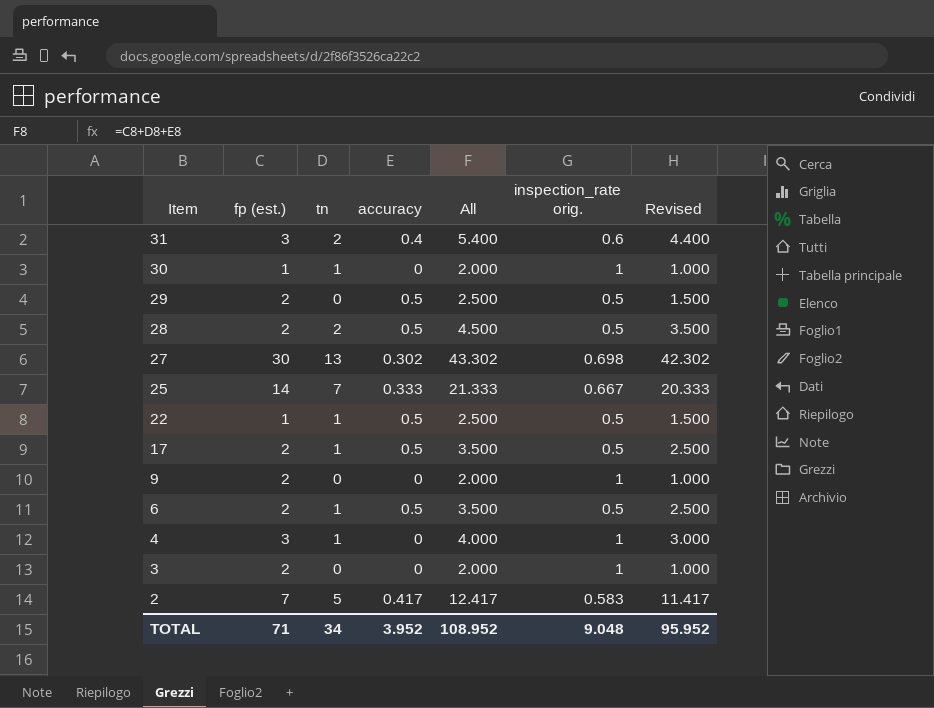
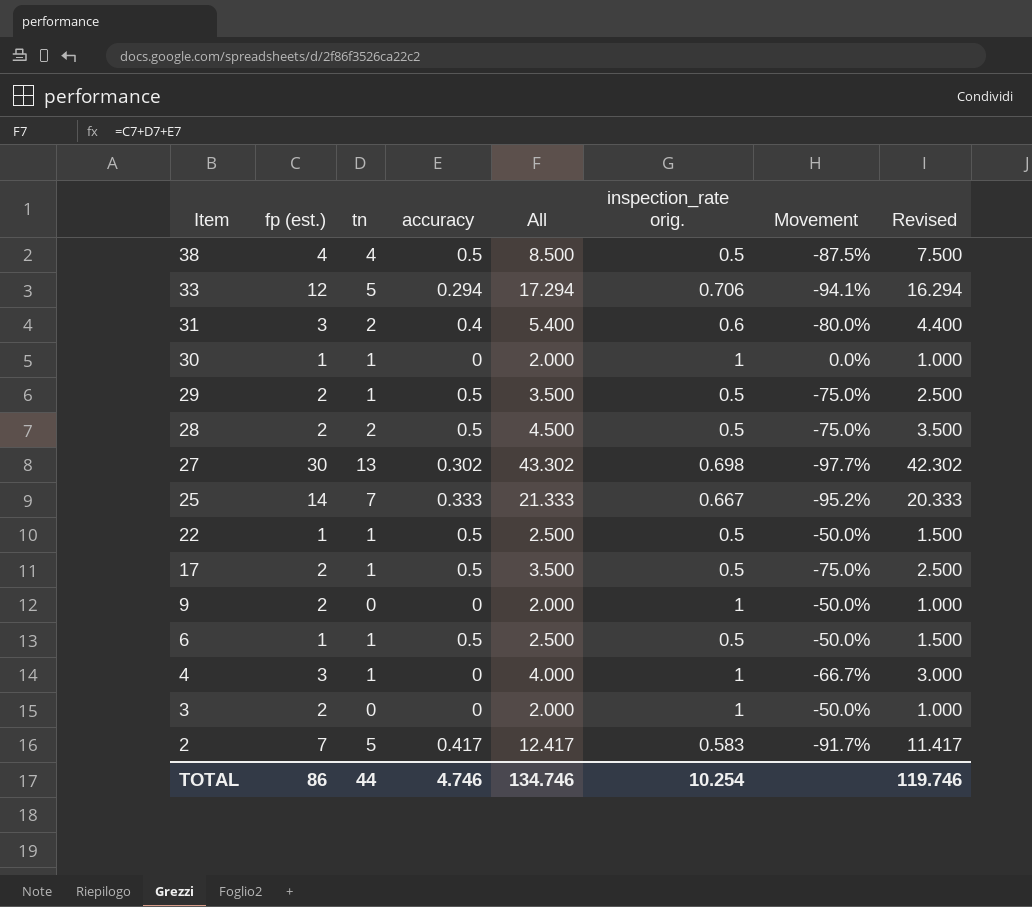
column Movement | formula: none -> ([inspection_rate orig.] - [fp (est.)]) / [fp (est.)]
row 38: none -> 4 | 4 | 0.5 | 8.500 | 0.5 | -87.5% | 7.500
row 33: none -> 12 | 5 | 0.294 | 17.294 | 0.706 | -94.1% | 16.294
29 | tn: 0 -> 1
29 | All: 2.500 -> 3.500
29 | Revised: 1.500 -> 2.500
6 | fp (est.): 2 -> 1
6 | All: 3.500 -> 2.500
6 | Revised: 2.500 -> 1.500
TOTAL | fp (est.): 71 -> 86
TOTAL | tn: 34 -> 44
TOTAL | accuracy: 3.952 -> 4.746
TOTAL | All: 108.952 -> 134.746
TOTAL | inspection_rate orig.: 9.048 -> 10.254
TOTAL | Revised: 95.952 -> 119.746

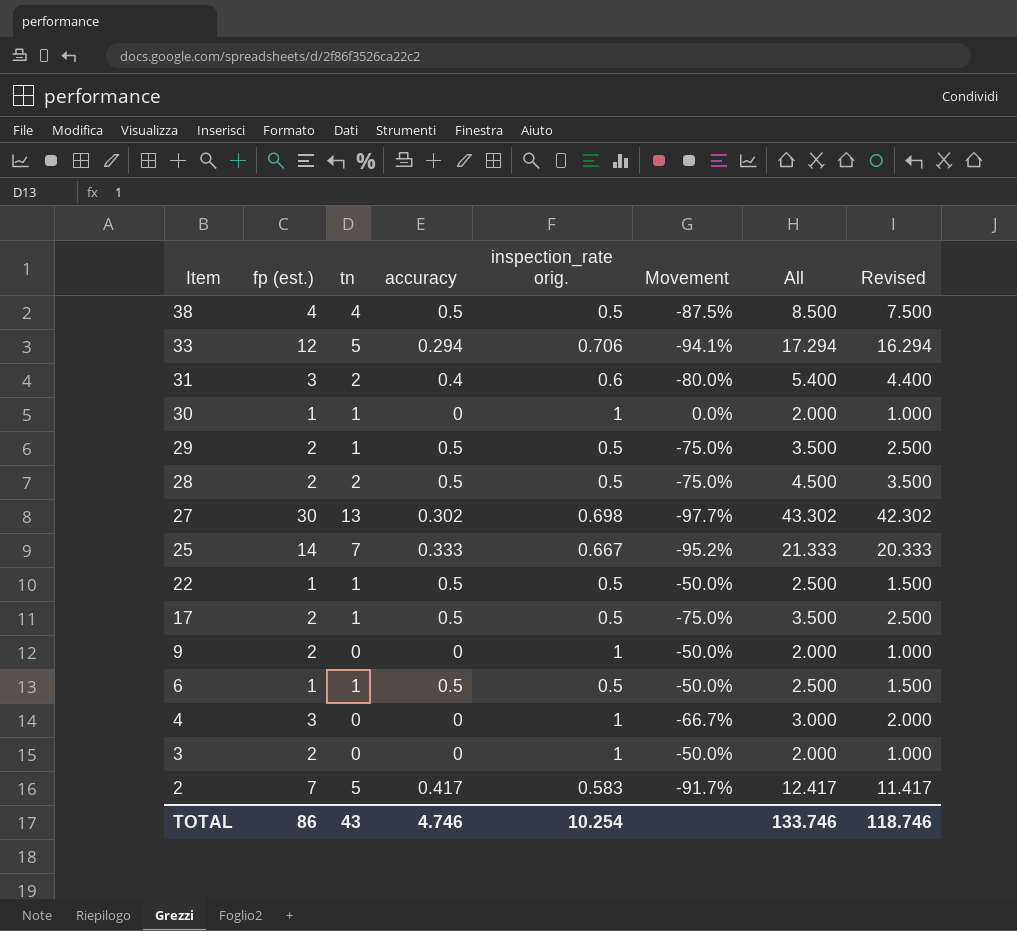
column All | position: 5 -> 7
4 | tn: 1 -> 0
4 | All: 4.000 -> 3.000
4 | Revised: 3.000 -> 2.000
TOTAL | tn: 44 -> 43
TOTAL | All: 134.746 -> 133.746
TOTAL | Revised: 119.746 -> 118.746

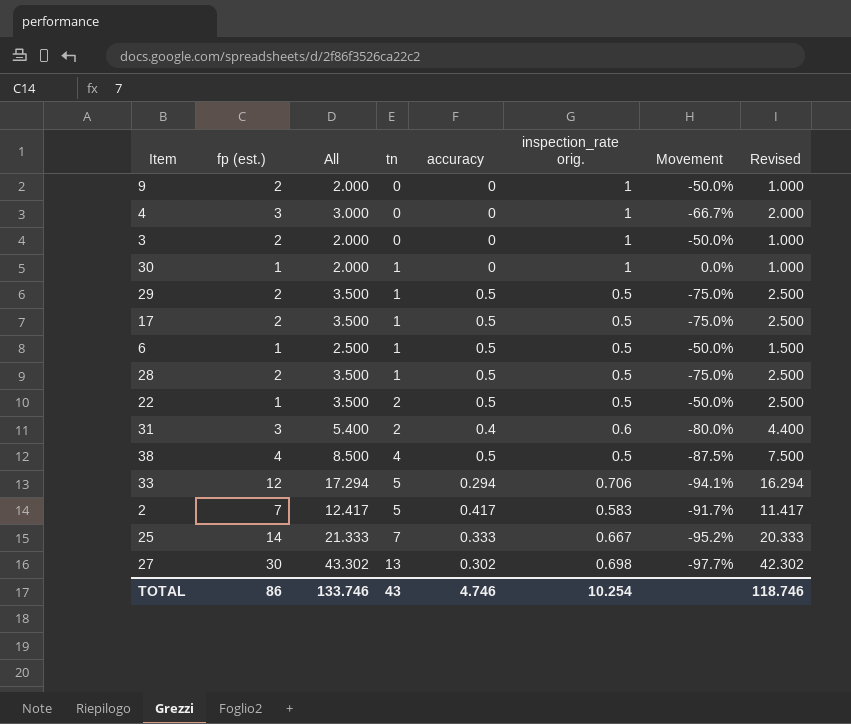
row order: Item descending -> tn ascending
column All | position: 7 -> 3
28 | All: 4.500 -> 3.500
28 | tn: 2 -> 1
28 | Revised: 3.500 -> 2.500
22 | All: 2.500 -> 3.500
22 | tn: 1 -> 2
22 | Revised: 1.500 -> 2.500

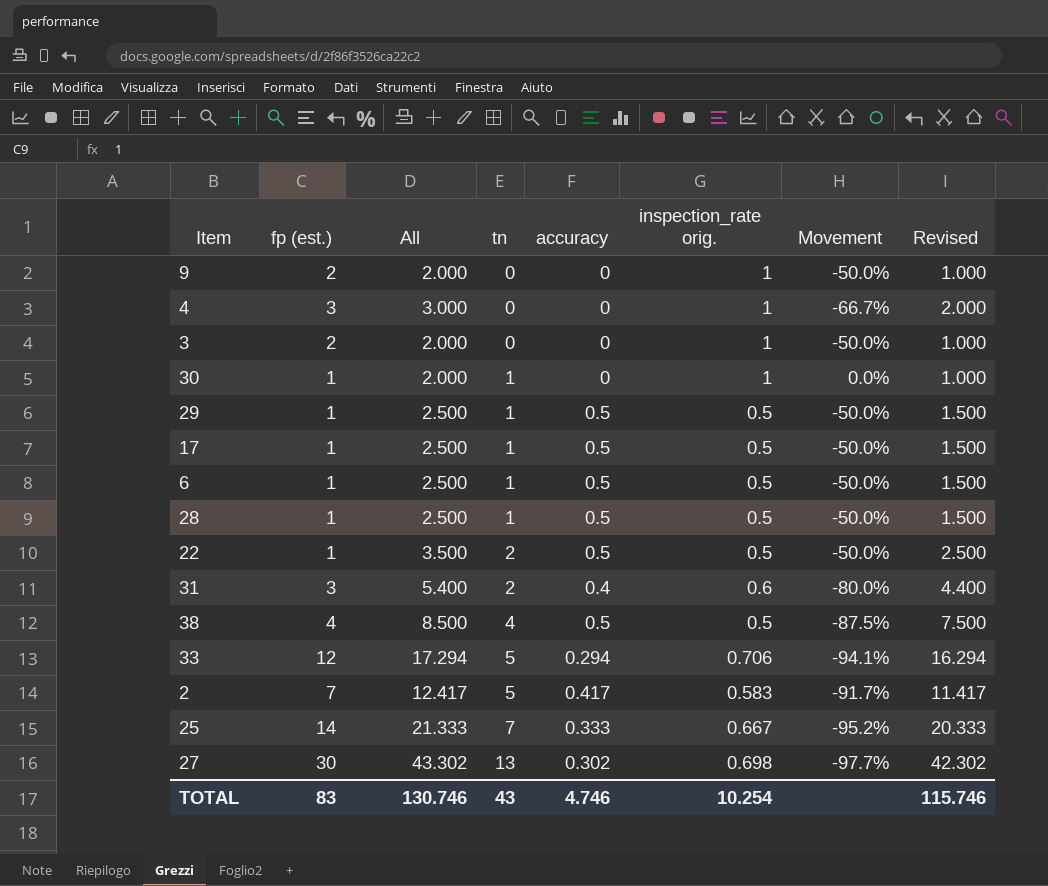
29 | fp (est.): 2 -> 1
29 | All: 3.500 -> 2.500
29 | Movement: -75.0% -> -50.0%
29 | Revised: 2.500 -> 1.500
17 | fp (est.): 2 -> 1
17 | All: 3.500 -> 2.500
17 | Movement: -75.0% -> -50.0%
17 | Revised: 2.500 -> 1.500
28 | fp (est.): 2 -> 1
28 | All: 3.500 -> 2.500
28 | Movement: -75.0% -> -50.0%
28 | Revised: 2.500 -> 1.500
TOTAL | fp (est.): 86 -> 83
TOTAL | All: 133.746 -> 130.746
TOTAL | Revised: 118.746 -> 115.746

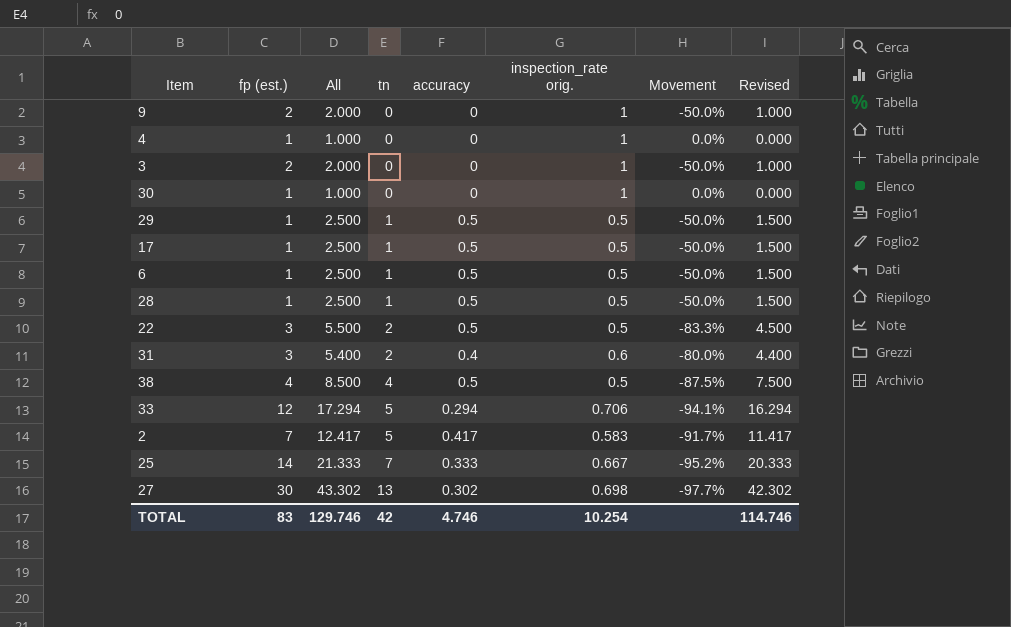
4 | fp (est.): 3 -> 1
4 | All: 3.000 -> 1.000
4 | Movement: -66.7% -> 0.0%
4 | Revised: 2.000 -> 0.000
30 | All: 2.000 -> 1.000
30 | tn: 1 -> 0
30 | Revised: 1.000 -> 0.000
22 | fp (est.): 1 -> 3
22 | All: 3.500 -> 5.500
22 | Movement: -50.0% -> -83.3%
22 | Revised: 2.500 -> 4.500
TOTAL | All: 130.746 -> 129.746
TOTAL | tn: 43 -> 42
TOTAL | Revised: 115.746 -> 114.746

